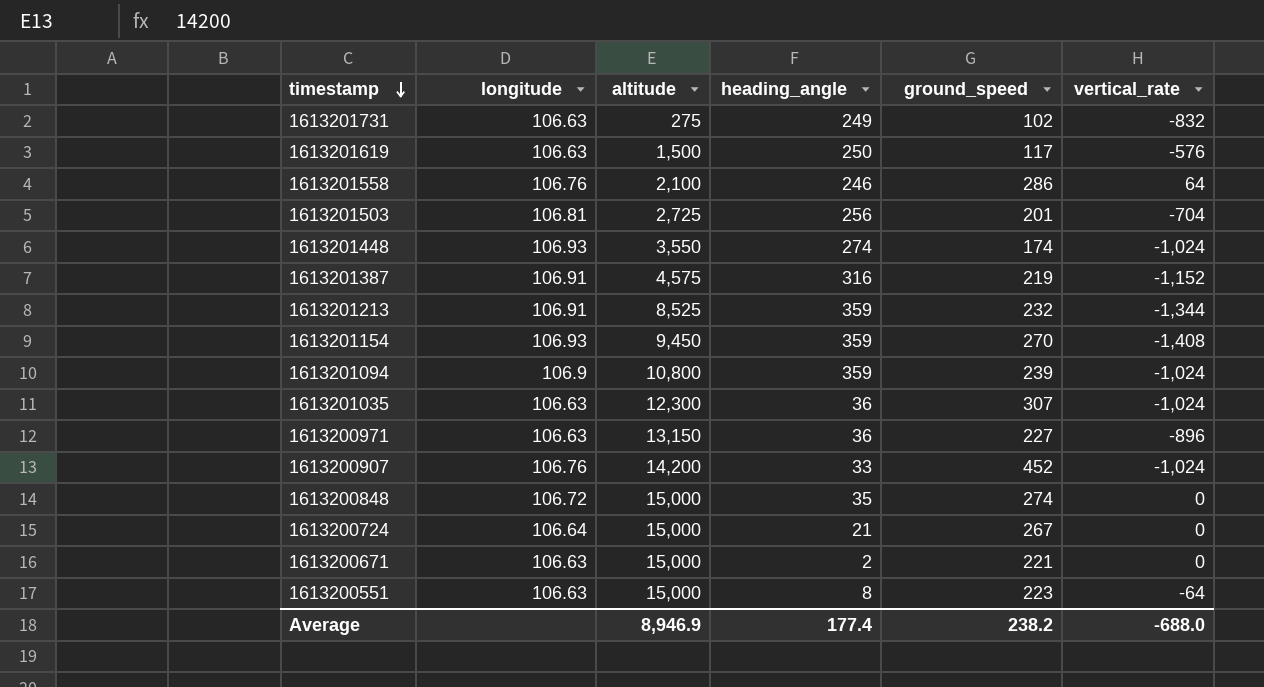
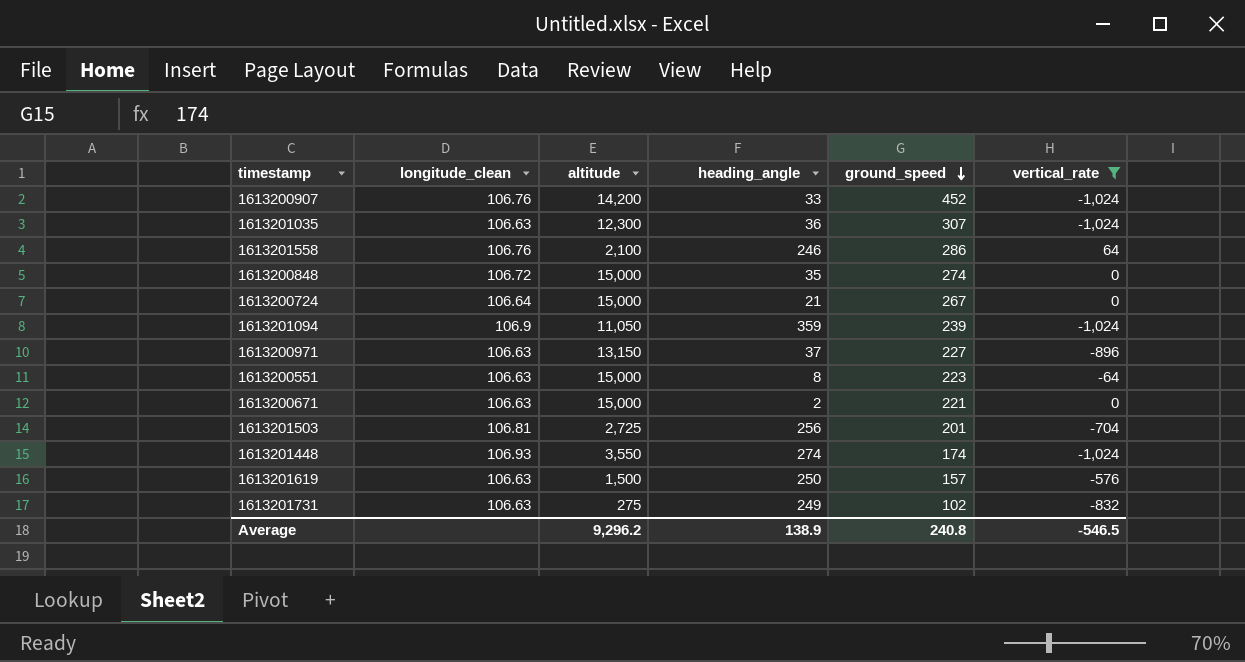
filter: none -> vertical_rate >= -1,024
row order: timestamp descending -> ground_speed descending
column name: longitude -> longitude_clean
1613201094 | altitude: 10,800 -> 11,050
1613200971 | heading_angle: 36 -> 37
1613201619 | ground_speed: 117 -> 157
Average | altitude: 8,946.9 -> 9,296.2
Average | heading_angle: 177.4 -> 138.9
Average | ground_speed: 238.2 -> 240.8
Average | vertical_rate: -688.0 -> -546.5

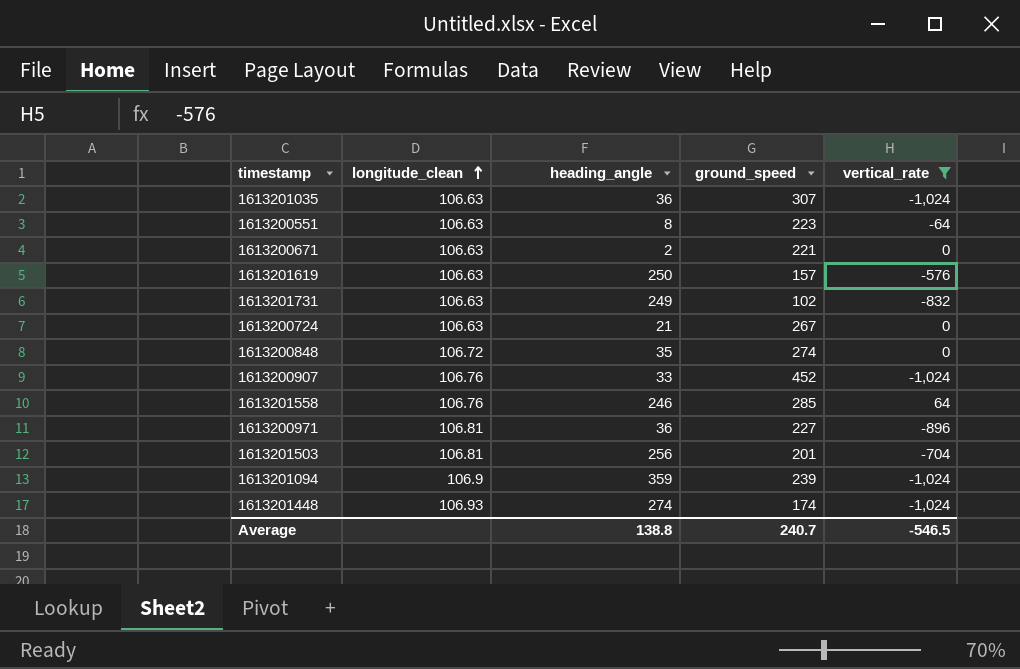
row order: ground_speed descending -> longitude_clean ascending
column altitude | position: 3 -> none
1613200724 | longitude_clean: 106.64 -> 106.63
1613201558 | ground_speed: 286 -> 285
1613200971 | longitude_clean: 106.63 -> 106.81
1613200971 | heading_angle: 37 -> 36
Average | heading_angle: 138.9 -> 138.8
Average | ground_speed: 240.8 -> 240.7

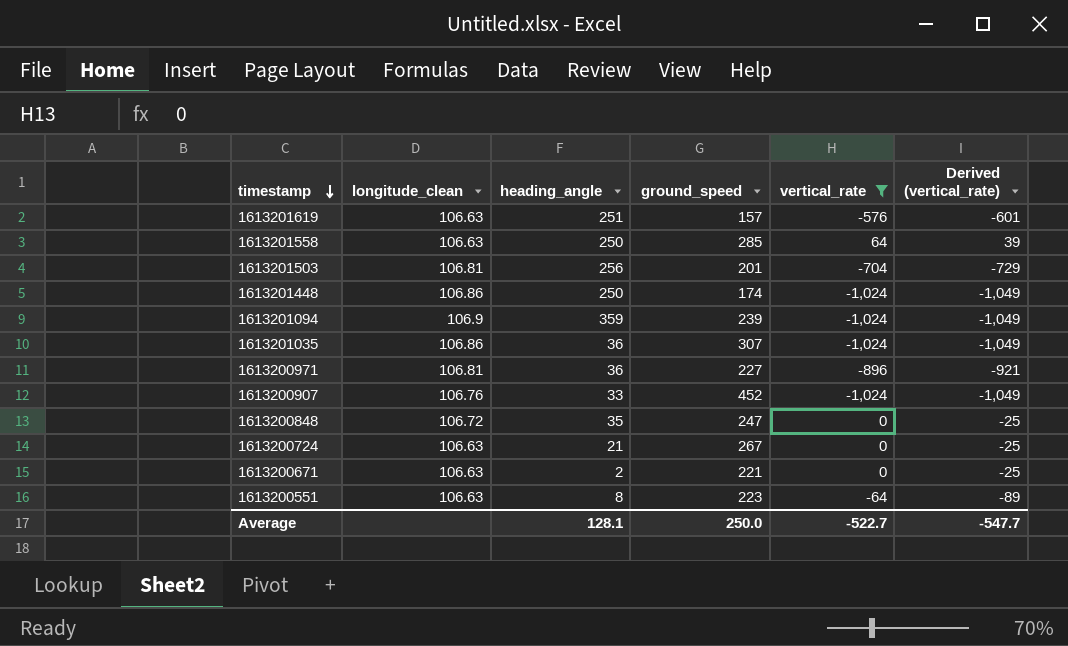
row order: longitude_clean ascending -> timestamp descending
column Derived (vertical_rate) | formula: none -> [vertical_rate] - 25
row 1613201731: 106.63 | 249 | 102 | -832 -> none
1613201619 | heading_angle: 250 -> 251
1613201558 | longitude_clean: 106.76 -> 106.63
1613201558 | heading_angle: 246 -> 250
1613201448 | longitude_clean: 106.93 -> 106.86
1613201448 | heading_angle: 274 -> 250
1613201035 | longitude_clean: 106.63 -> 106.86
1613200848 | ground_speed: 274 -> 247
Average | heading_angle: 138.8 -> 128.1
Average | ground_speed: 240.7 -> 250.0
Average | vertical_rate: -546.5 -> -522.7

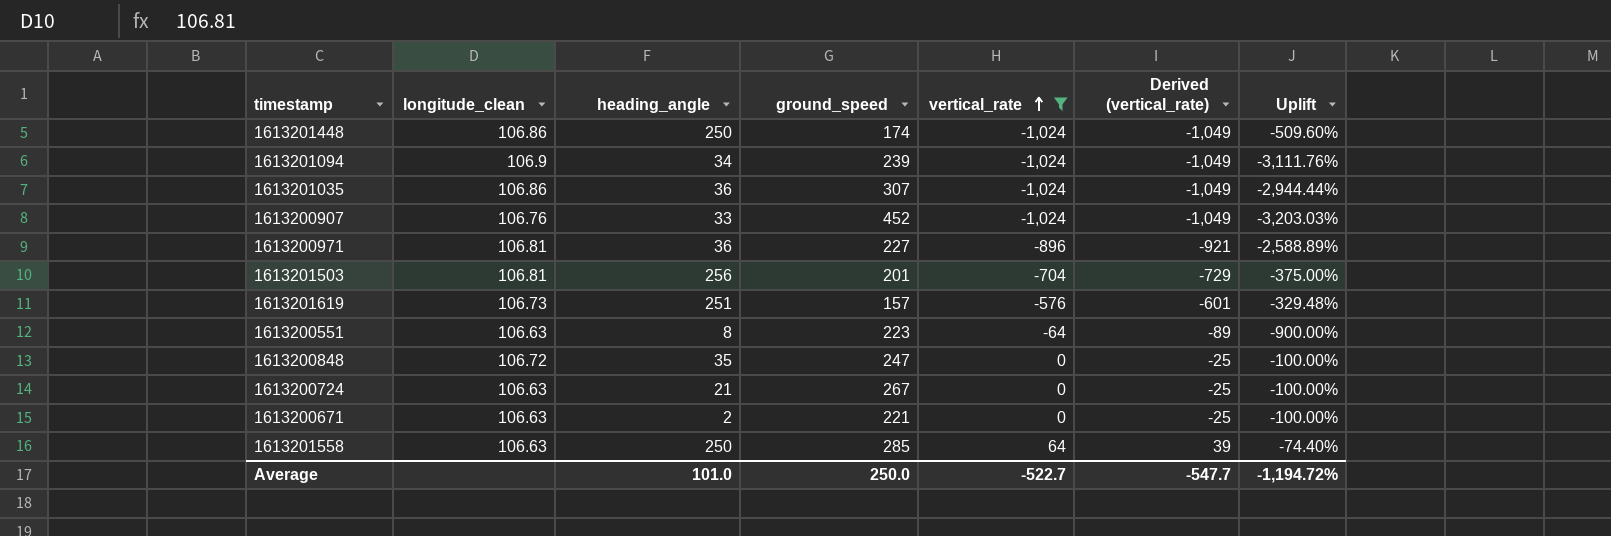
row order: timestamp descending -> vertical_rate ascending
column Uplift | formula: none -> ([vertical_rate] - [heading_angle]) / [heading_angle]
1613201094 | heading_angle: 359 -> 34
1613201619 | longitude_clean: 106.63 -> 106.73
Average | heading_angle: 128.1 -> 101.0

